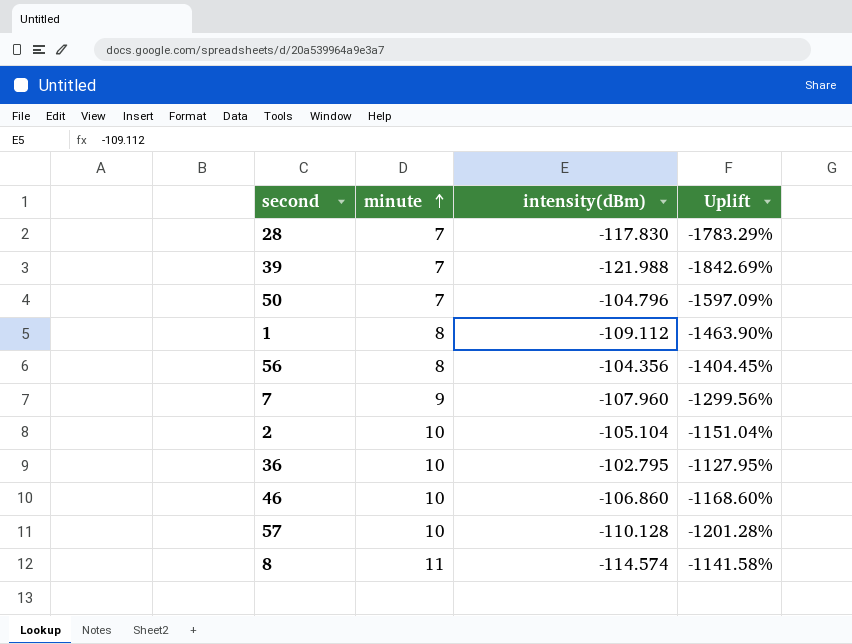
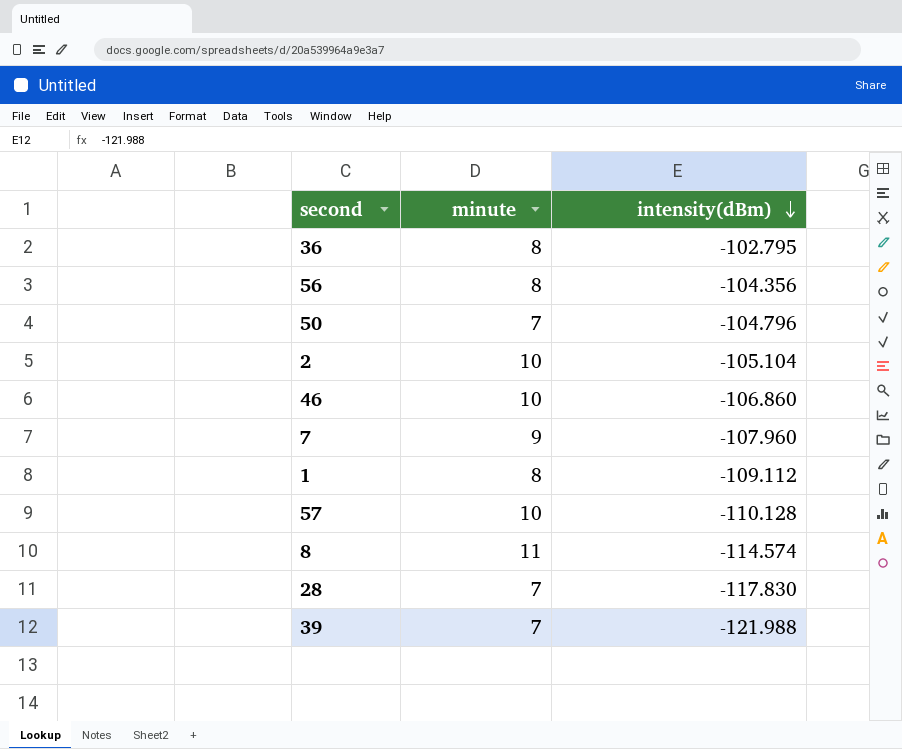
row order: minute ascending -> intensity(dBm) descending
column Uplift | formula: ([intensity(dBm)] - [minute]) / [minute] -> none
36 | minute: 10 -> 8

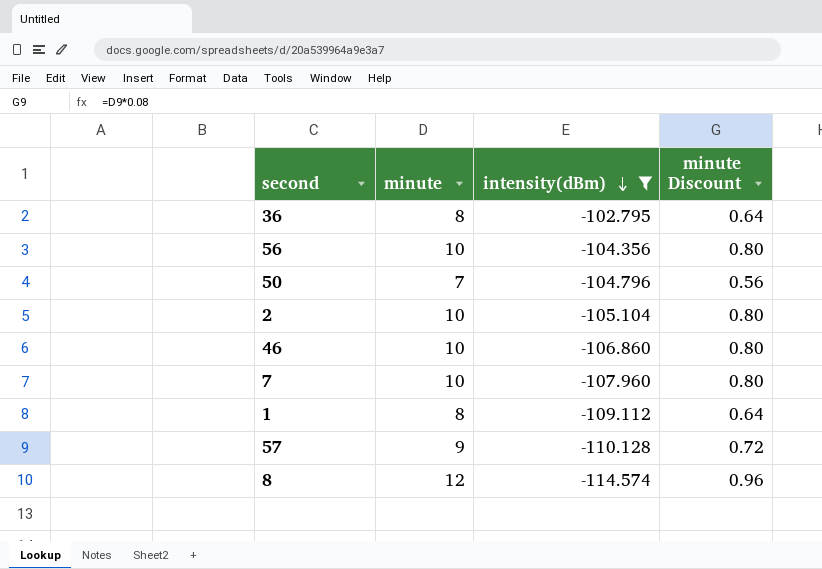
filter: none -> intensity(dBm) >= -114.574
column minute Discount | formula: none -> [minute] * 0.08
56 | minute: 8 -> 10
7 | minute: 9 -> 10
57 | minute: 10 -> 9
8 | minute: 11 -> 12

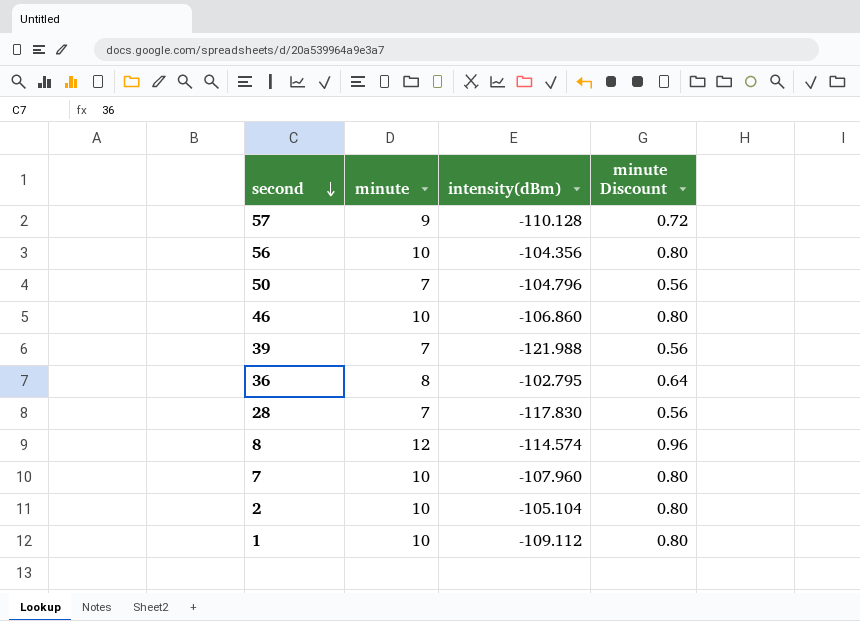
filter: intensity(dBm) >= -114.574 -> none
row order: intensity(dBm) descending -> second descending
1 | minute: 8 -> 10
1 | minute Discount: 0.64 -> 0.80

